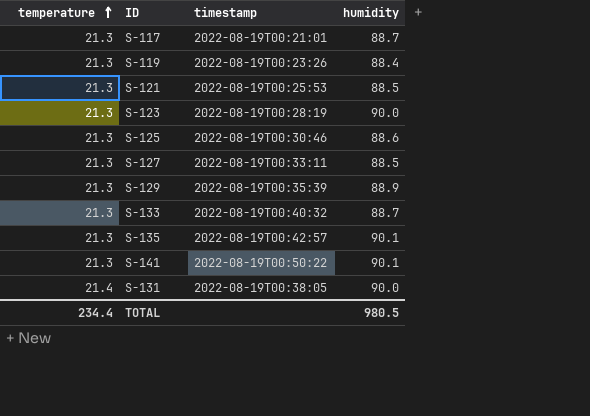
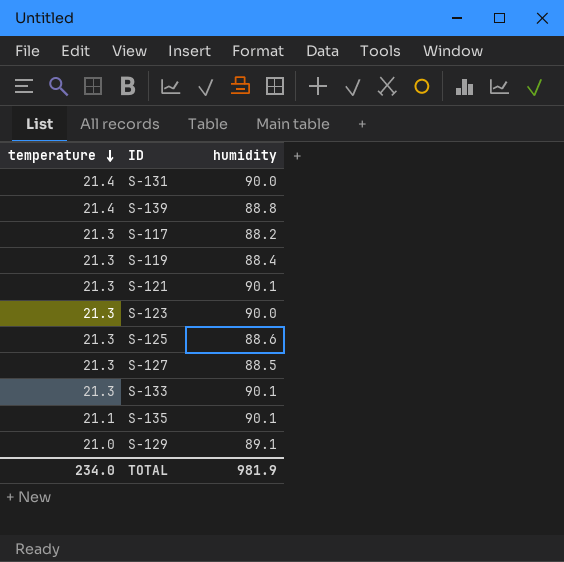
row order: temperature ascending -> temperature descending
column timestamp | position: 3 -> none
row S-141: 21.3 | 2022-08-19T00:50:22 | 90.1 -> none
row S-139: none -> 21.4 | 88.8
S-117 | humidity: 88.7 -> 88.2
S-121 | humidity: 88.5 -> 90.1
S-133 | humidity: 88.7 -> 90.1
S-135 | temperature: 21.3 -> 21.1
S-129 | temperature: 21.3 -> 21.0
S-129 | humidity: 88.9 -> 89.1
TOTAL | temperature: 234.4 -> 234.0
TOTAL | humidity: 980.5 -> 981.9

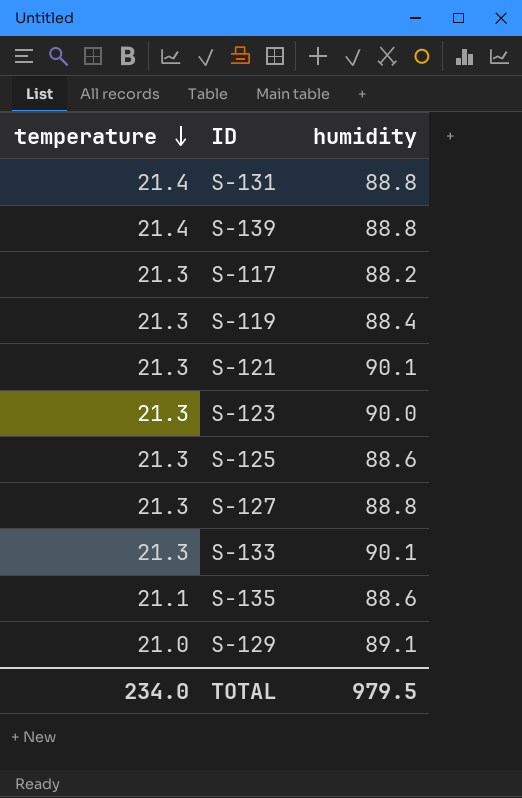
S-131 | humidity: 90.0 -> 88.8
S-127 | humidity: 88.5 -> 88.8
S-135 | humidity: 90.1 -> 88.6
TOTAL | humidity: 981.9 -> 979.5

